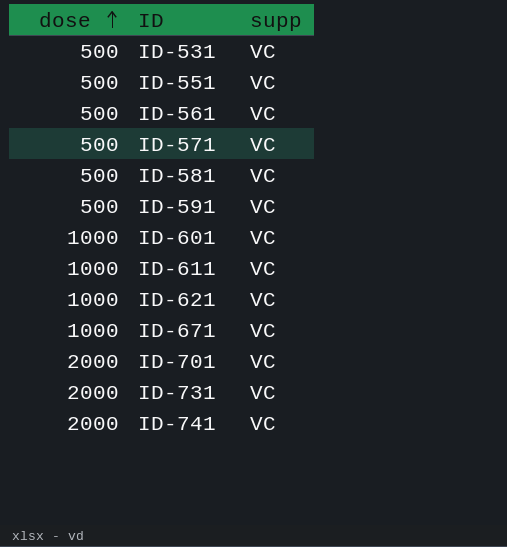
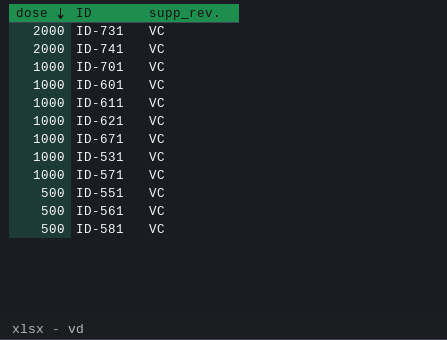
row order: dose ascending -> dose descending
column name: supp -> supp_rev.
row ID-591: 500 | VC -> none
ID-701 | dose: 2000 -> 1000
ID-531 | dose: 500 -> 1000
ID-571 | dose: 500 -> 1000

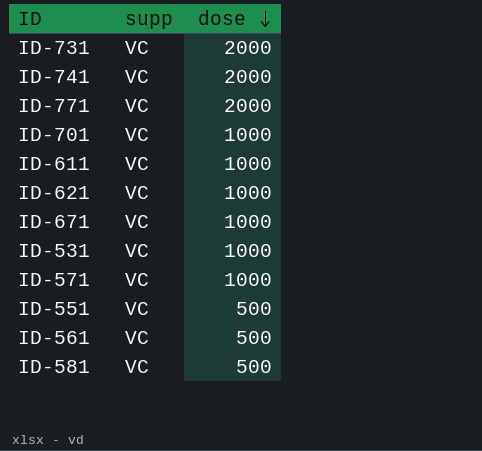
column name: supp_rev. -> supp
column dose | position: 1 -> 3
row ID-601: 1000 | VC -> none
row ID-771: none -> VC | 2000

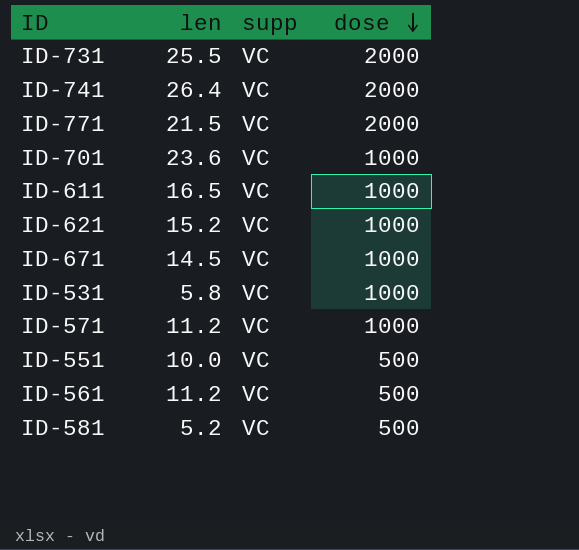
column len | position: none -> 2

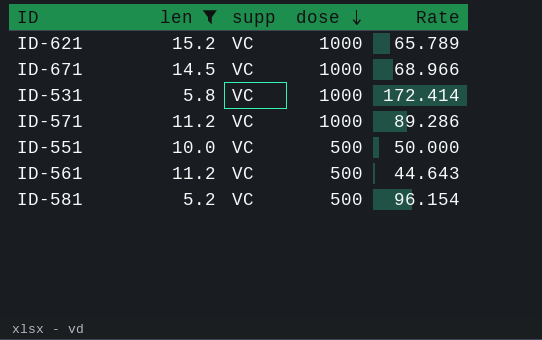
filter: none -> len <= 15.2
column Rate | formula: none -> [dose] / [len]

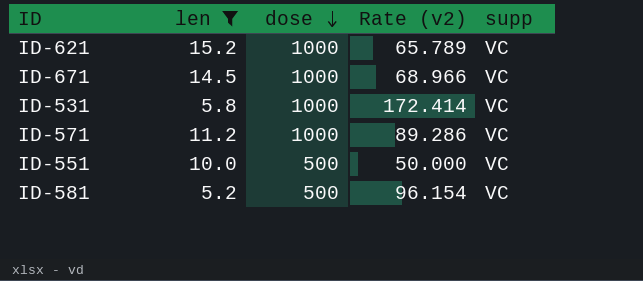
column name: Rate -> Rate (v2)
column supp | position: 3 -> 5
row ID-561: 11.2 | VC | 500 | 44.643 -> none

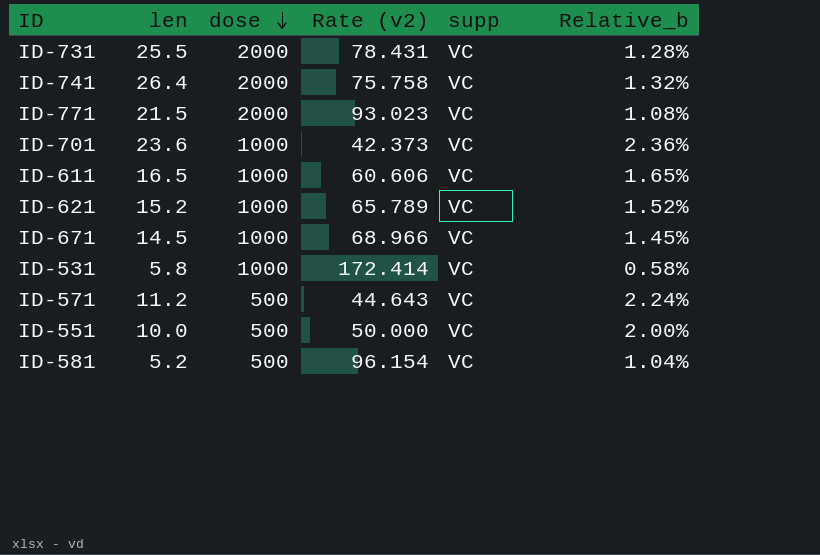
filter: len <= 15.2 -> none
column Relative_b | formula: none -> [len] / [dose]
ID-571 | dose: 1000 -> 500
ID-571 | Rate (v2): 89.286 -> 44.643

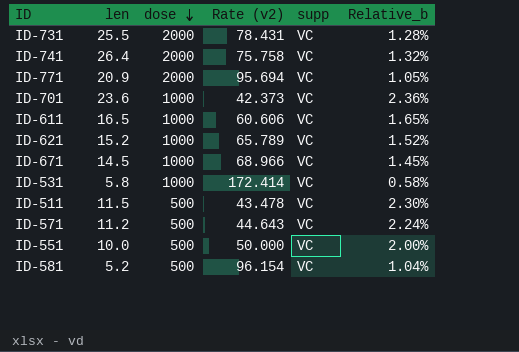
ID-771 | len: 21.5 -> 20.9
ID-771 | Rate (v2): 93.023 -> 95.694
ID-771 | Relative_b: 1.08% -> 1.05%
row ID-511: none -> 11.5 | 500 | 43.478 | VC | 2.30%

